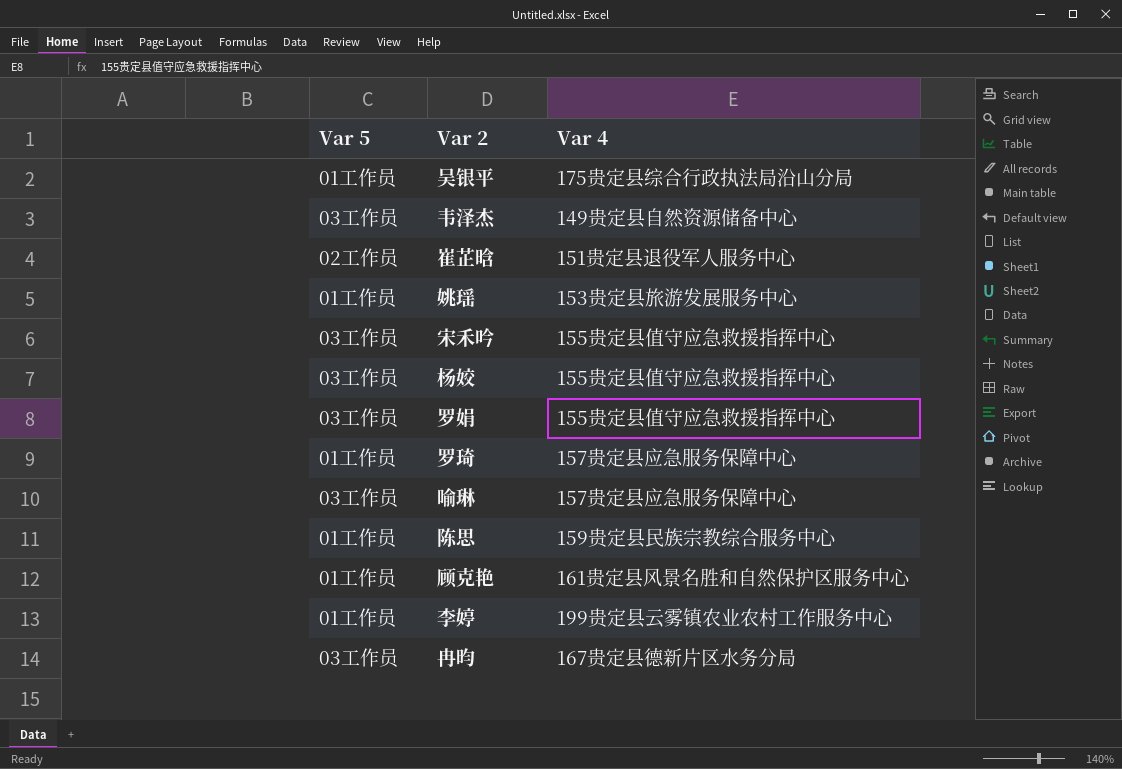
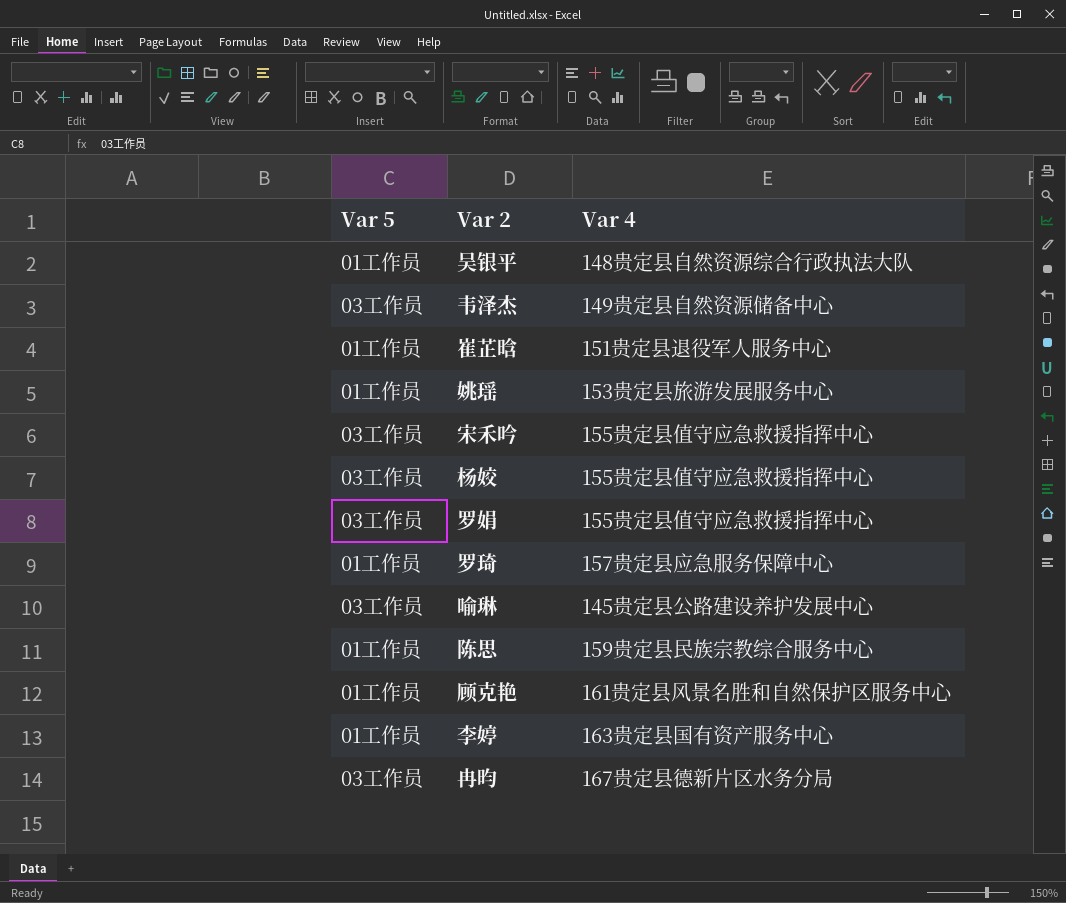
吴银平 | Var 4: 175贵定县综合行政执法局沿山分局 -> 148贵定县自然资源综合行政执法大队
崔芷晗 | Var 5: 02工作员 -> 01工作员
喻琳 | Var 4: 157贵定县应急服务保障中心 -> 145贵定县公路建设养护发展中心
李婷 | Var 4: 199贵定县云雾镇农业农村工作服务中心 -> 163贵定县国有资产服务中心

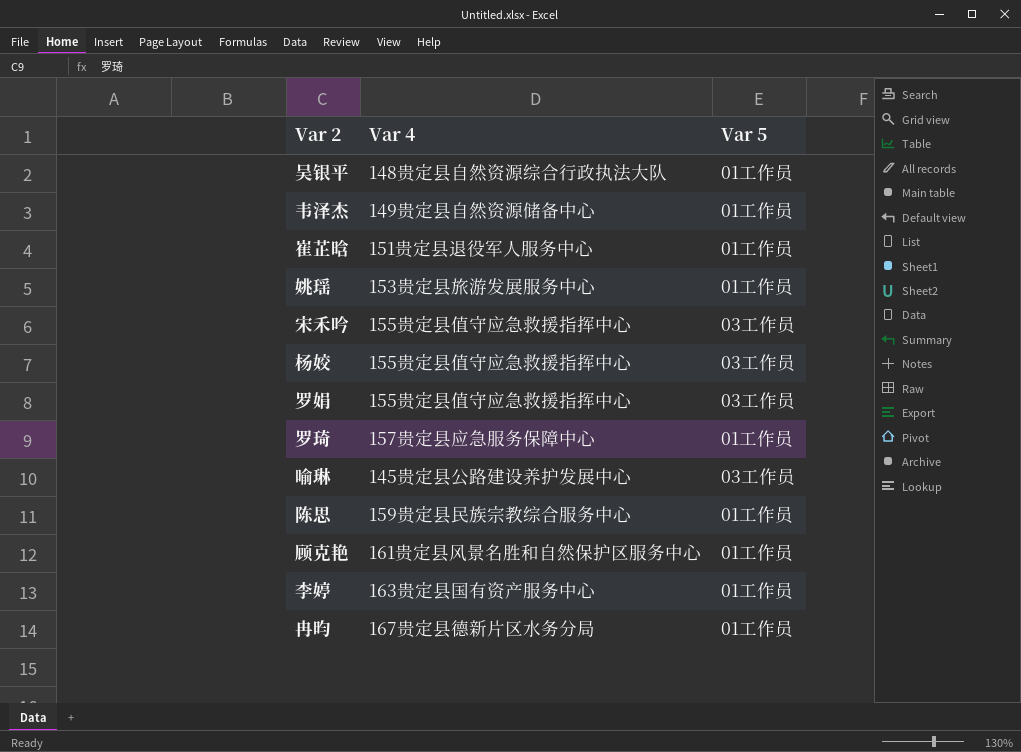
column Var 5 | position: 1 -> 3
韦泽杰 | Var 5: 03工作员 -> 01工作员
冉昀 | Var 5: 03工作员 -> 01工作员

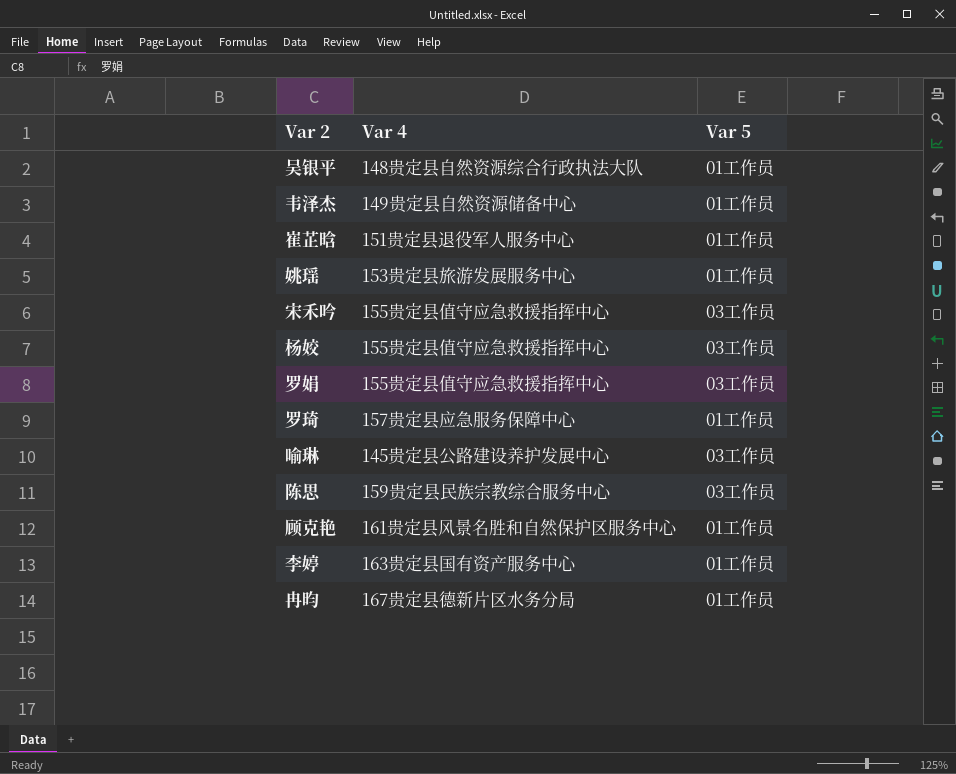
陈思 | Var 5: 01工作员 -> 03工作员

